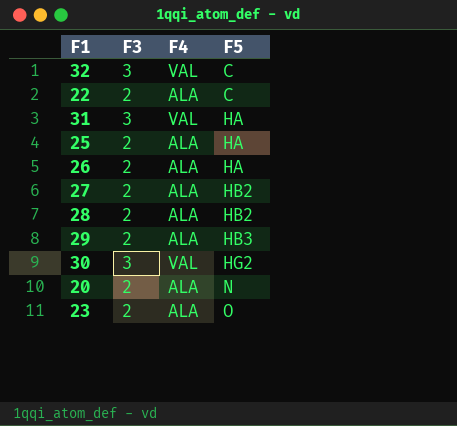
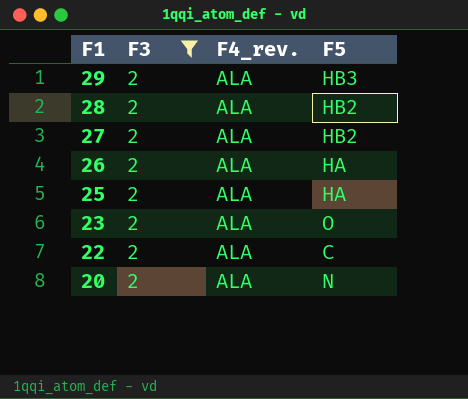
filter: none -> F3 = 2
row order: F5 ascending -> F1 descending
column name: F4 -> F4_rev.

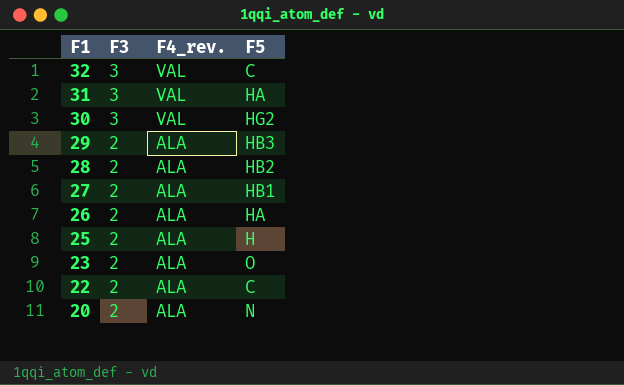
filter: F3 = 2 -> none
27 | F5: HB2 -> HB1
25 | F5: HA -> H

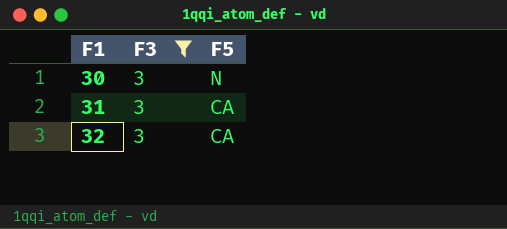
filter: none -> F3 = 3
row order: F1 descending -> F1 ascending
column F4_rev. | position: 3 -> none
30 | F5: HG2 -> N
31 | F5: HA -> CA
32 | F5: C -> CA

